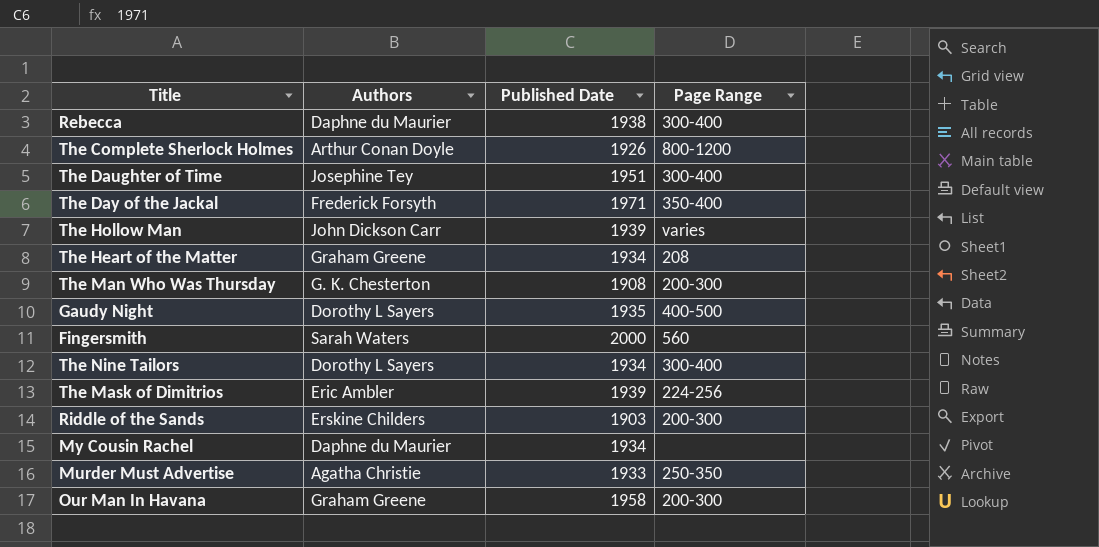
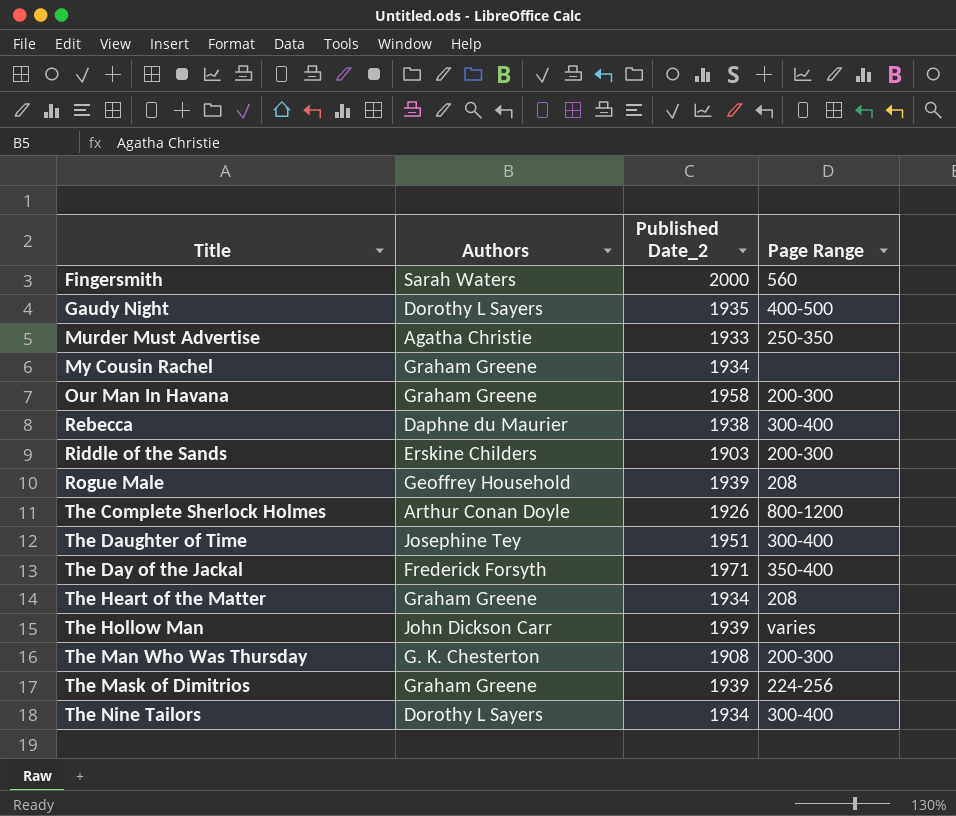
row order: none -> Title ascending
column name: Published Date -> Published Date_2
My Cousin Rachel | Authors: Daphne du Maurier -> Graham Greene
row Rogue Male: none -> Geoffrey Household | 1939 | 208
The Mask of Dimitrios | Authors: Eric Ambler -> Graham Greene

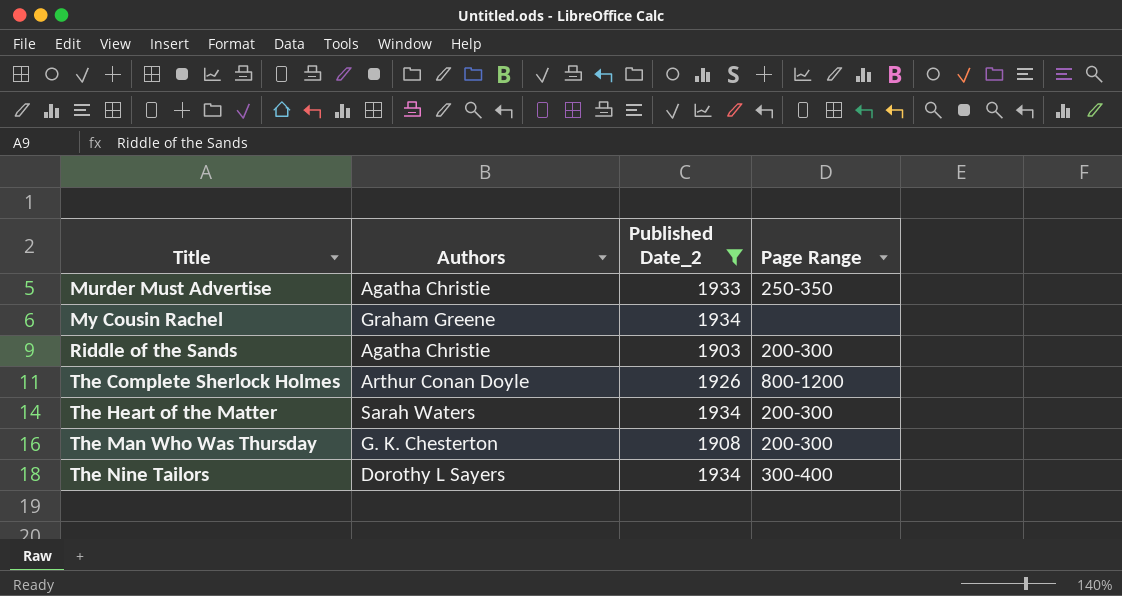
filter: none -> Published Date_2 <= 1934
Riddle of the Sands | Authors: Erskine Childers -> Agatha Christie
The Heart of the Matter | Authors: Graham Greene -> Sarah Waters
The Heart of the Matter | Page Range: 208 -> 200-300

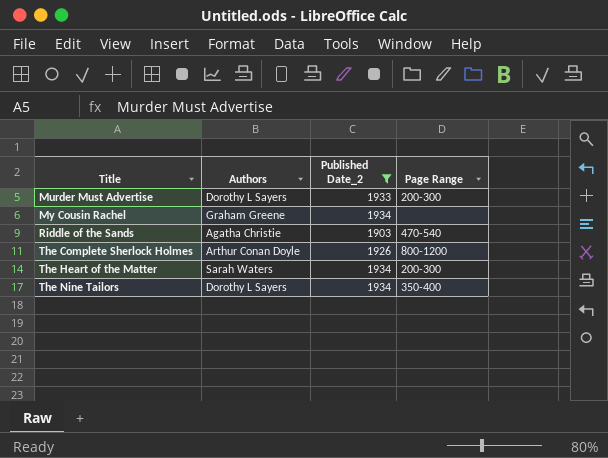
row The Man Who Was Thursday: G. K. Chesterton | 1908 | 200-300 -> none
Murder Must Advertise | Authors: Agatha Christie -> Dorothy L Sayers
Murder Must Advertise | Page Range: 250-350 -> 200-300
Riddle of the Sands | Page Range: 200-300 -> 470-540
The Nine Tailors | Page Range: 300-400 -> 350-400

